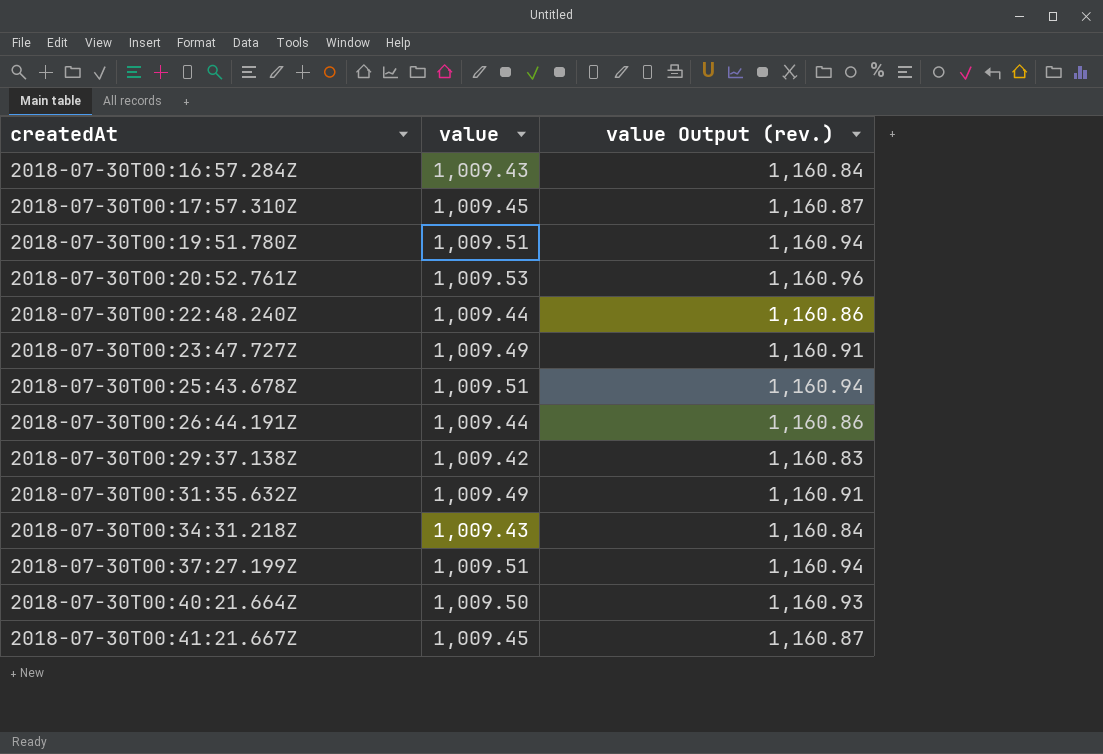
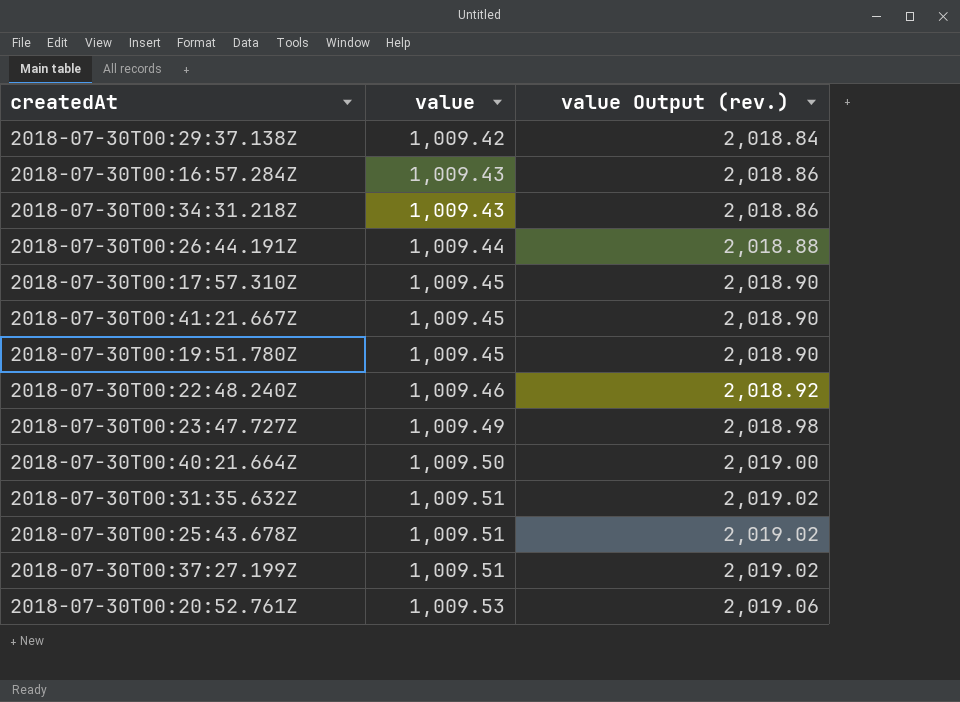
row order: createdAt ascending -> value ascending
column value Output (rev.) | formula: [value] * 1.15 -> [value] * 2
2018-07-30T00:19:51.780Z | value: 1,009.51 -> 1,009.45
2018-07-30T00:22:48.240Z | value: 1,009.44 -> 1,009.46
2018-07-30T00:31:35.632Z | value: 1,009.49 -> 1,009.51

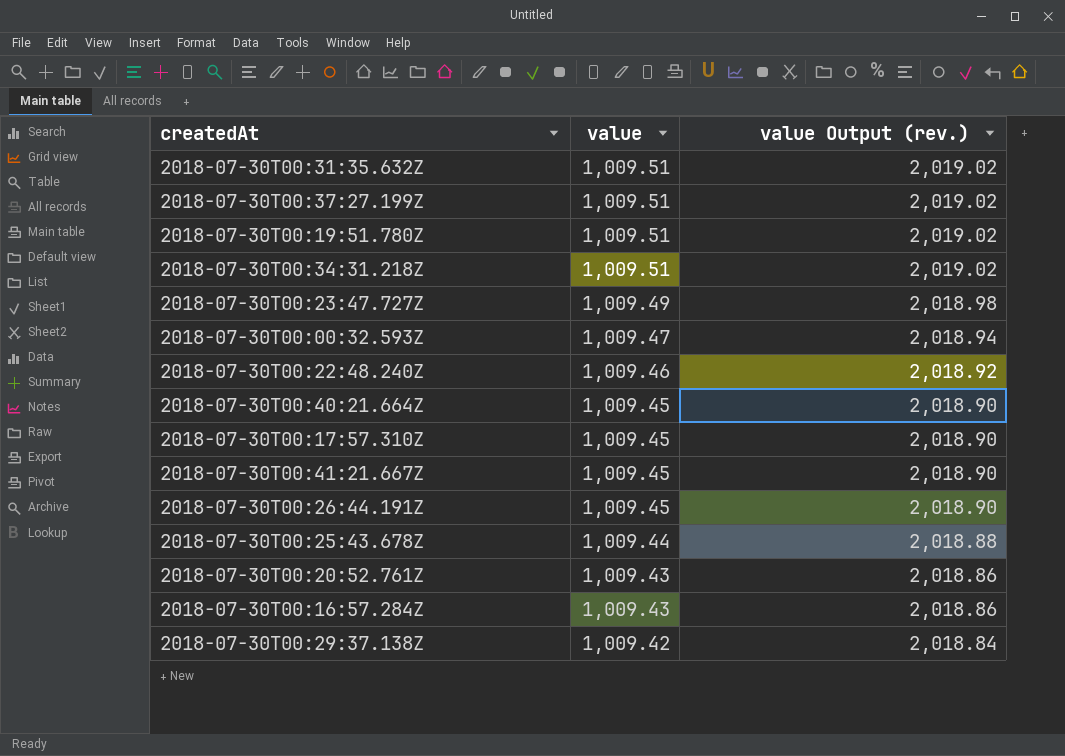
row order: value ascending -> value descending
2018-07-30T00:19:51.780Z | value: 1,009.45 -> 1,009.51
2018-07-30T00:19:51.780Z | value Output (rev.): 2,018.90 -> 2,019.02
2018-07-30T00:34:31.218Z | value: 1,009.43 -> 1,009.51
2018-07-30T00:34:31.218Z | value Output (rev.): 2,018.86 -> 2,019.02
row 2018-07-30T00:00:32.593Z: none -> 1,009.47 | 2,018.94
2018-07-30T00:40:21.664Z | value: 1,009.50 -> 1,009.45
2018-07-30T00:40:21.664Z | value Output (rev.): 2,019.00 -> 2,018.90
2018-07-30T00:26:44.191Z | value: 1,009.44 -> 1,009.45
2018-07-30T00:26:44.191Z | value Output (rev.): 2,018.88 -> 2,018.90
2018-07-30T00:25:43.678Z | value: 1,009.51 -> 1,009.44
2018-07-30T00:25:43.678Z | value Output (rev.): 2,019.02 -> 2,018.88
2018-07-30T00:20:52.761Z | value: 1,009.53 -> 1,009.43
2018-07-30T00:20:52.761Z | value Output (rev.): 2,019.06 -> 2,018.86

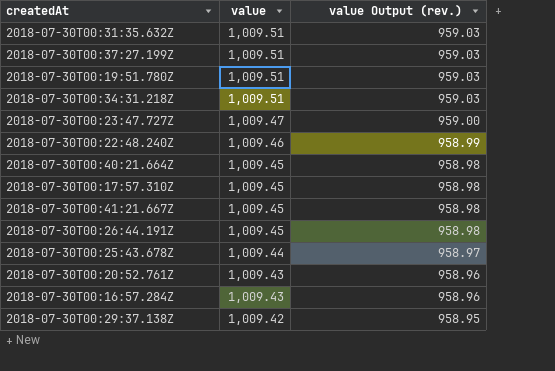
column value Output (rev.) | formula: [value] * 2 -> [value] * 0.95
row 2018-07-30T00:00:32.593Z: 1,009.47 | 2,018.94 -> none
2018-07-30T00:23:47.727Z | value: 1,009.49 -> 1,009.47

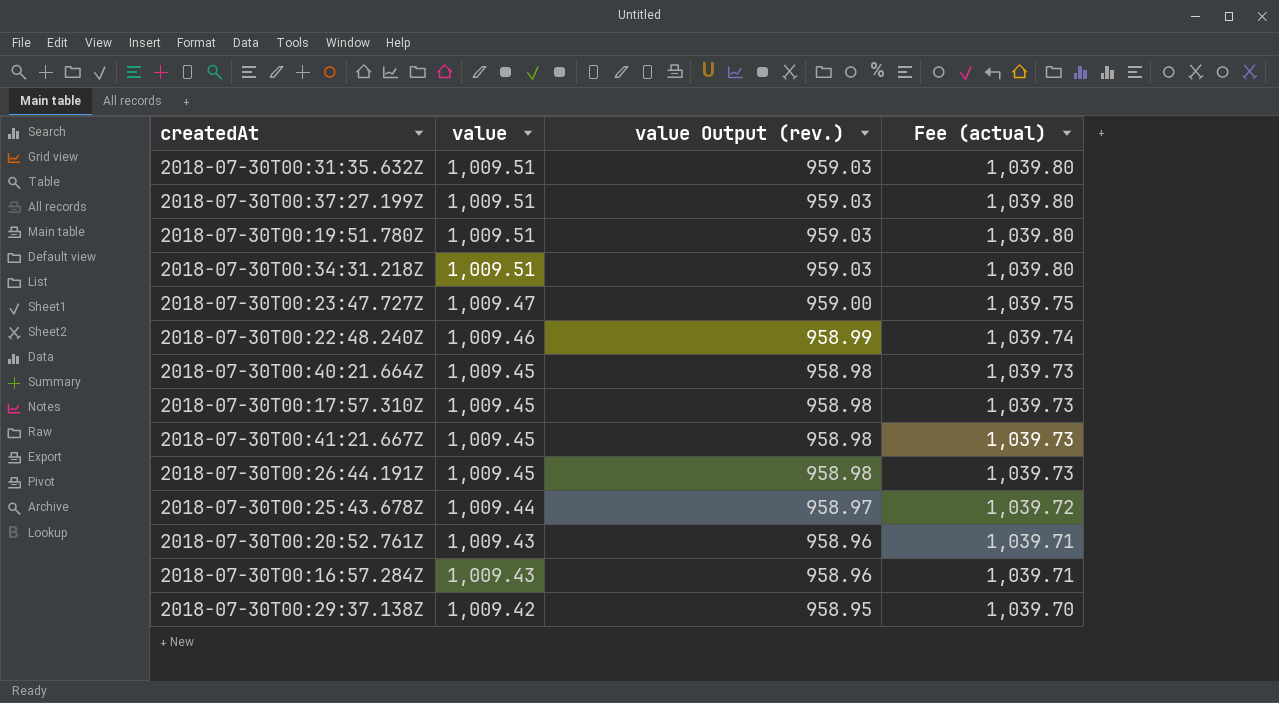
column Fee (actual) | formula: none -> [value] * 1.03

